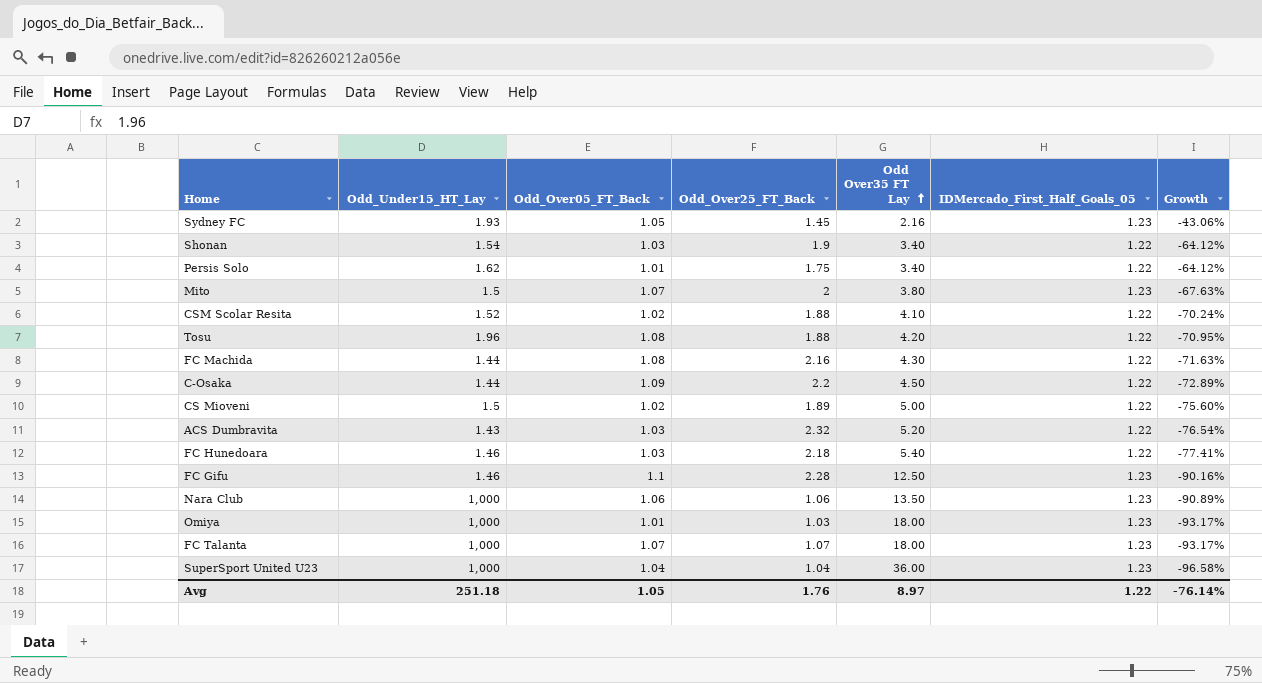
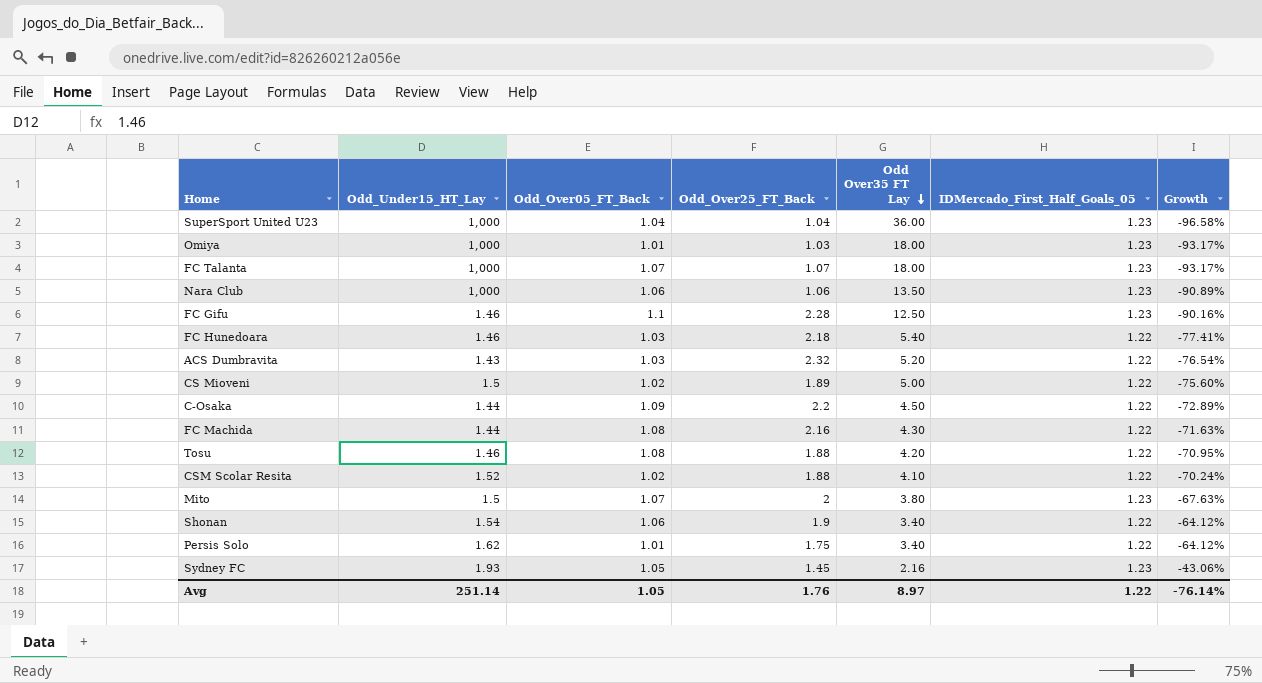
row order: Odd Over35 FT Lay ascending -> Odd Over35 FT Lay descending
Tosu | Odd_Under15_HT_Lay: 1.96 -> 1.46
Shonan | Odd_Over05_FT_Back: 1.03 -> 1.06
Avg | Odd_Under15_HT_Lay: 251.18 -> 251.14

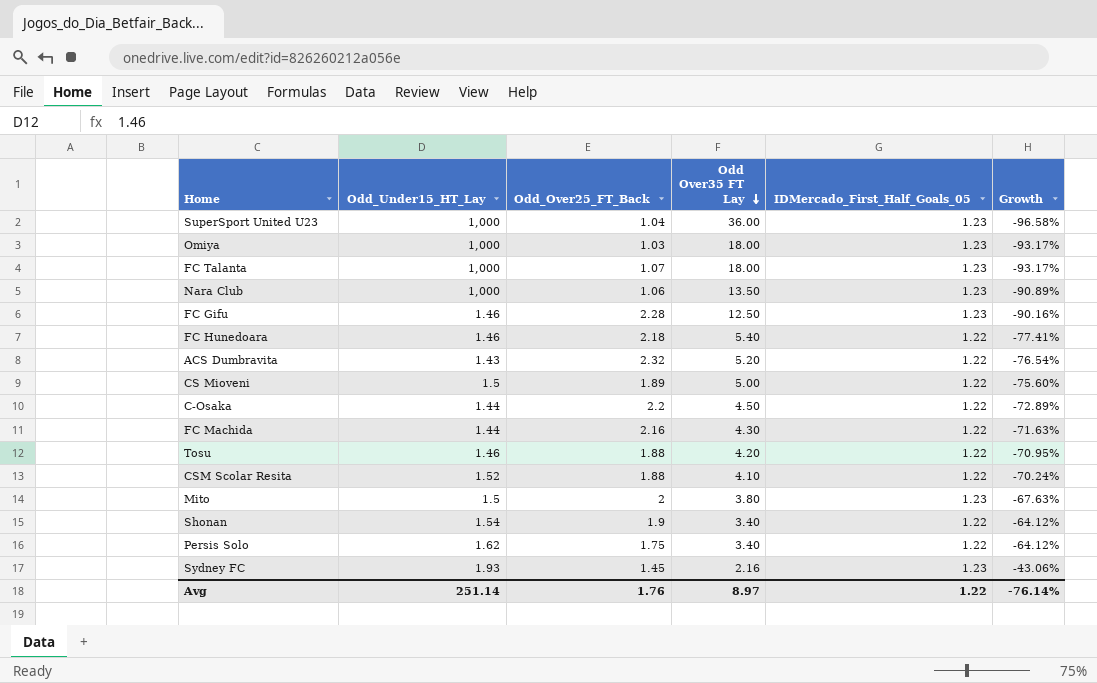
column Odd_Over05_FT_Back | position: 3 -> none

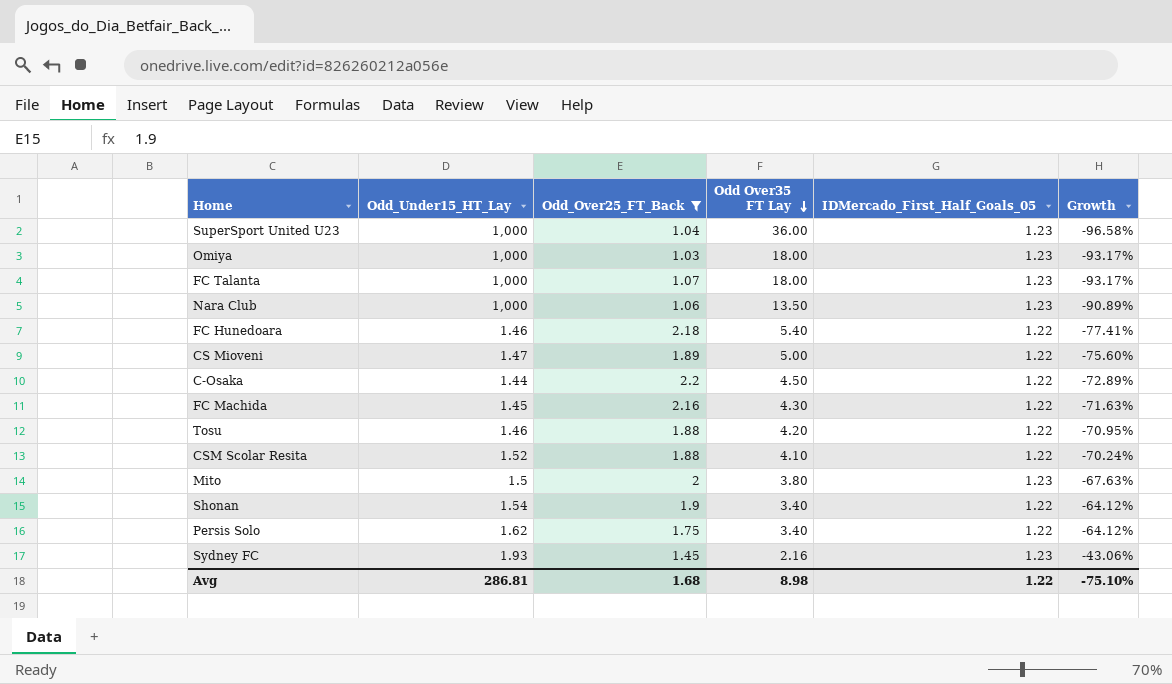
filter: none -> Odd_Over25_FT_Back <= 2.2
CS Mioveni | Odd_Under15_HT_Lay: 1.5 -> 1.47
FC Machida | Odd_Under15_HT_Lay: 1.44 -> 1.45
Avg | Odd_Under15_HT_Lay: 251.14 -> 286.81
Avg | Odd_Over25_FT_Back: 1.76 -> 1.68
Avg | Odd Over35 FT Lay: 8.97 -> 8.98
Avg | Growth: -76.14% -> -75.10%

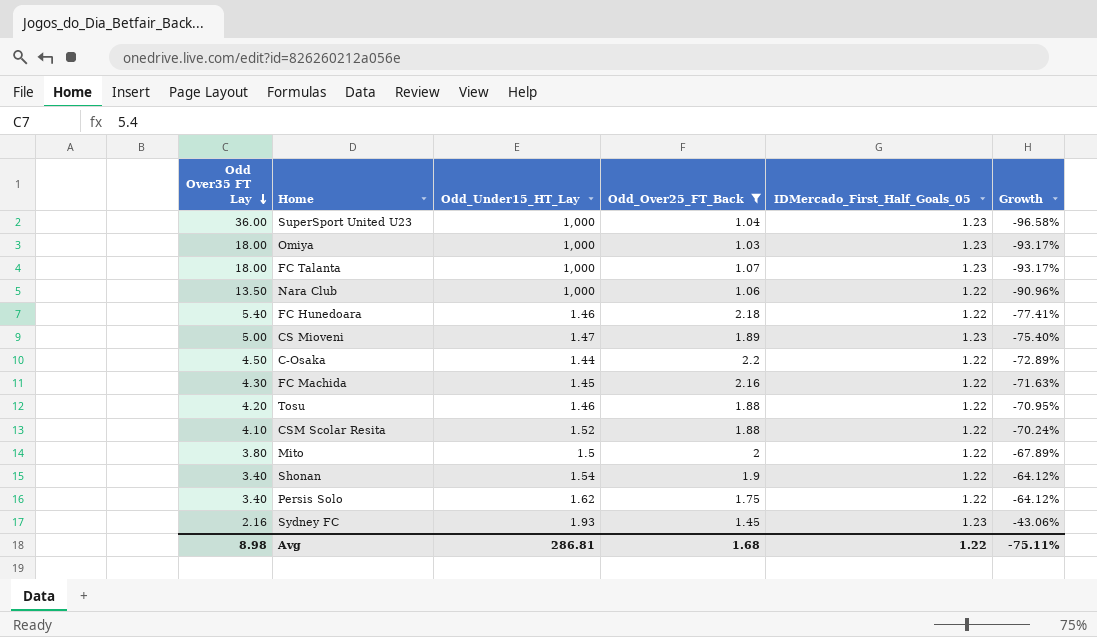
column Odd Over35 FT Lay | position: 4 -> 1
Nara Club | IDMercado_First_Half_Goals_05: 1.23 -> 1.22
Nara Club | Growth: -90.89% -> -90.96%
CS Mioveni | IDMercado_First_Half_Goals_05: 1.22 -> 1.23
CS Mioveni | Growth: -75.60% -> -75.40%
Mito | IDMercado_First_Half_Goals_05: 1.23 -> 1.22
Mito | Growth: -67.63% -> -67.89%
Avg | Growth: -75.10% -> -75.11%

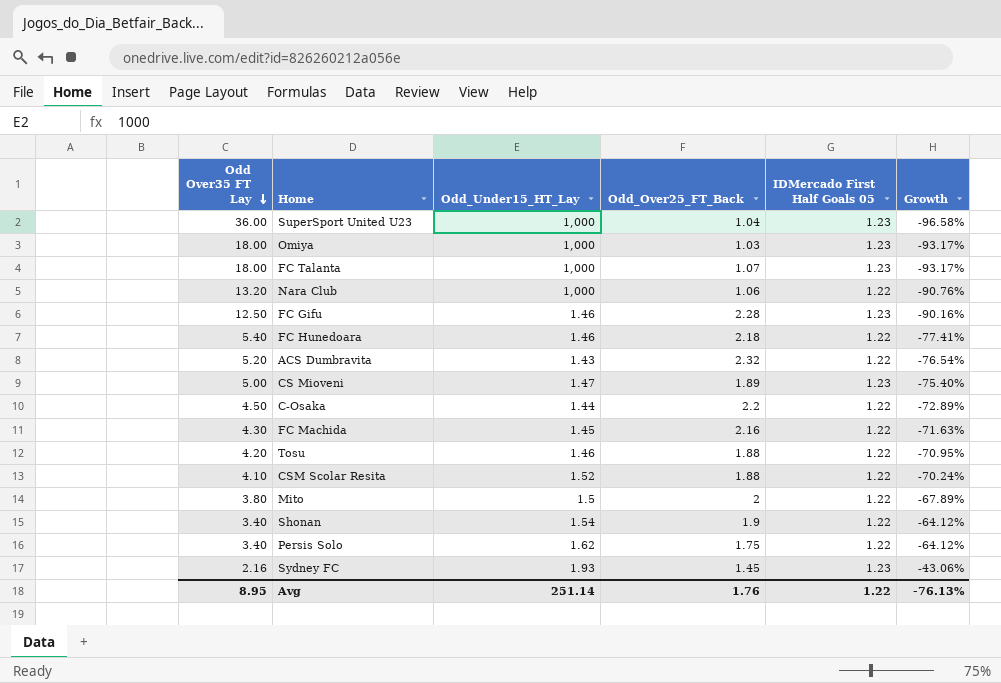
filter: Odd_Over25_FT_Back <= 2.2 -> none
column name: IDMercado_First_Half_Goals_05 -> IDMercado First Half Goals 05
Nara Club | Odd Over35 FT Lay: 13.50 -> 13.20
Nara Club | Growth: -90.96% -> -90.76%
Avg | Odd Over35 FT Lay: 8.98 -> 8.95
Avg | Odd_Under15_HT_Lay: 286.81 -> 251.14
Avg | Odd_Over25_FT_Back: 1.68 -> 1.76
Avg | Growth: -75.11% -> -76.13%

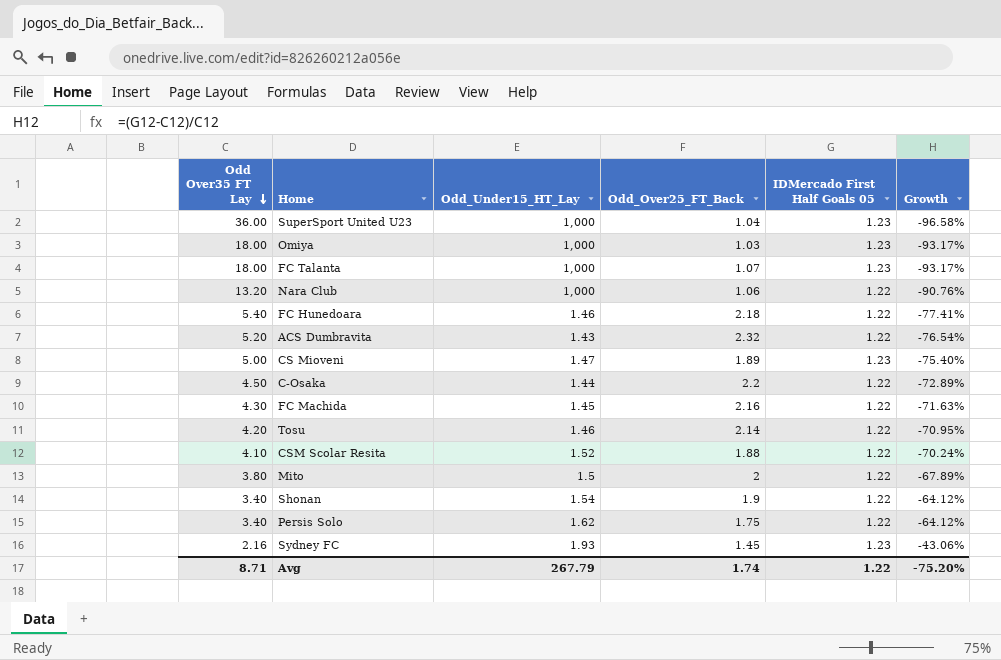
row FC Gifu: 12.50 | 1.46 | 2.28 | 1.23 | -90.16% -> none
Tosu | Odd_Over25_FT_Back: 1.88 -> 2.14
Avg | Odd Over35 FT Lay: 8.95 -> 8.71
Avg | Odd_Under15_HT_Lay: 251.14 -> 267.79
Avg | Odd_Over25_FT_Back: 1.76 -> 1.74
Avg | Growth: -76.13% -> -75.20%

